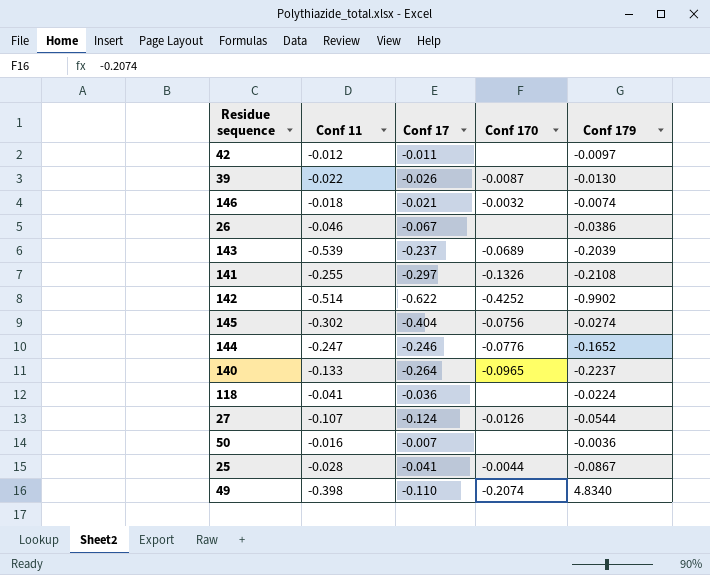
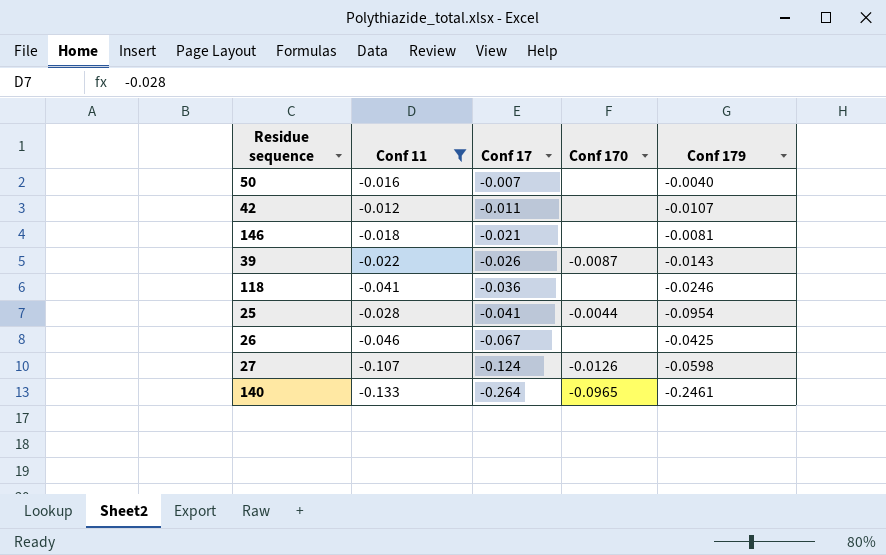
filter: none -> Conf 11 >= -0.133
row order: none -> Conf 17 descending
50 | Conf 179: -0.0036 -> -0.0040
42 | Conf 179: -0.0097 -> -0.0107
146 | Conf 170: -0.0032 -> none
146 | Conf 179: -0.0074 -> -0.0081
39 | Conf 179: -0.0130 -> -0.0143
118 | Conf 179: -0.0224 -> -0.0246
25 | Conf 179: -0.0867 -> -0.0954
26 | Conf 179: -0.0386 -> -0.0425
27 | Conf 179: -0.0544 -> -0.0598
140 | Conf 179: -0.2237 -> -0.2461

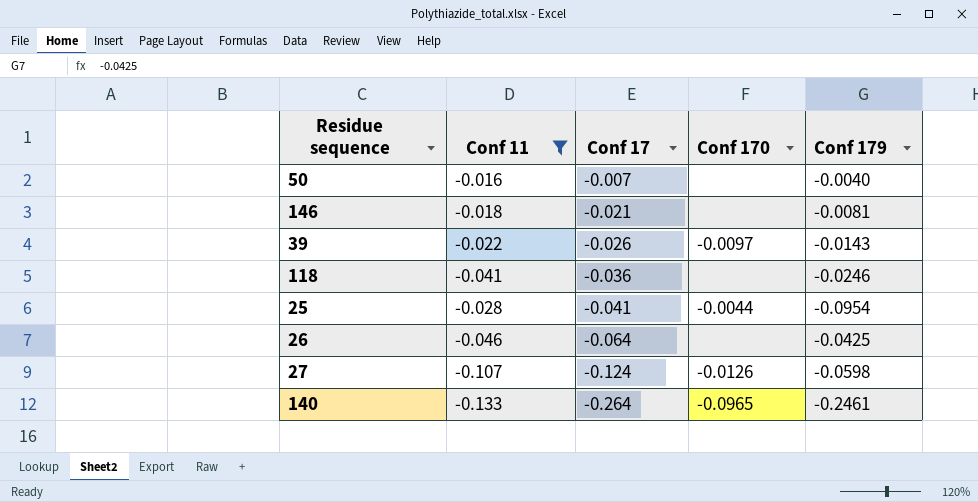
row 42: -0.012 | -0.011 | none | -0.0107 -> none
39 | Conf 170: -0.0087 -> -0.0097
26 | Conf 17: -0.067 -> -0.064

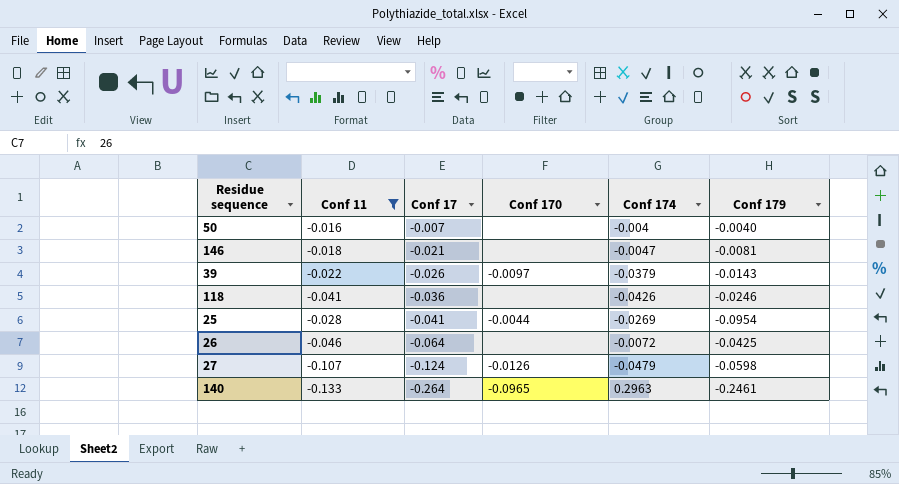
column Conf 174 | position: none -> 5

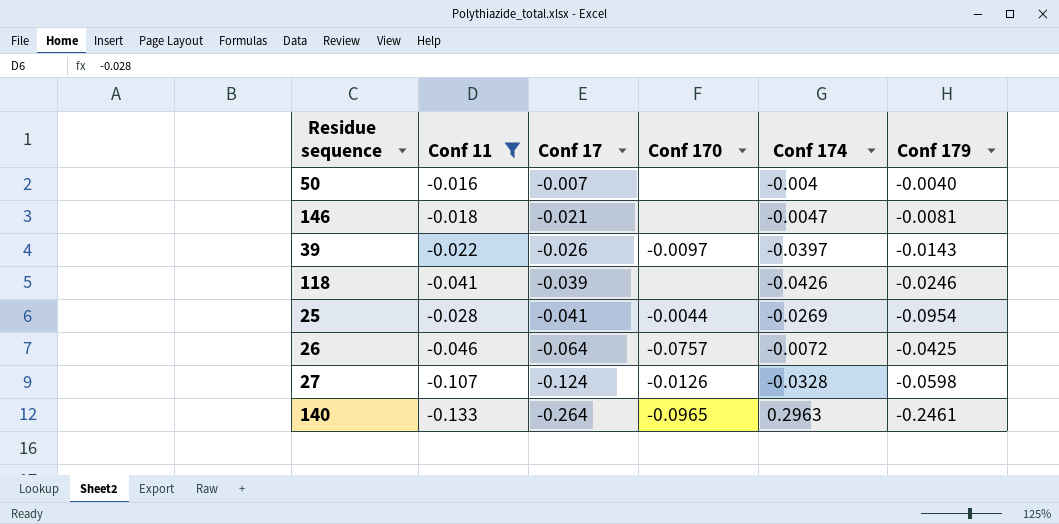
39 | Conf 174: -0.0379 -> -0.0397
118 | Conf 17: -0.036 -> -0.039
26 | Conf 170: none -> -0.0757
27 | Conf 174: -0.0479 -> -0.0328

